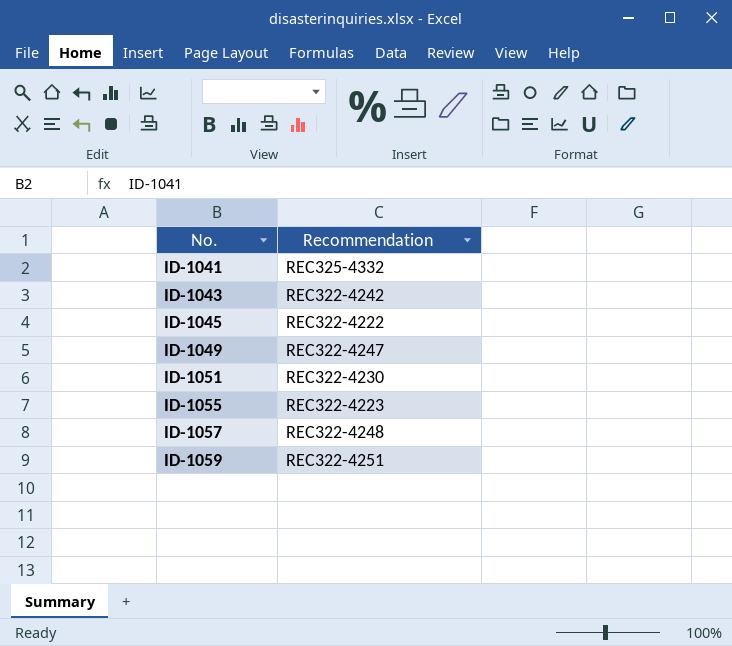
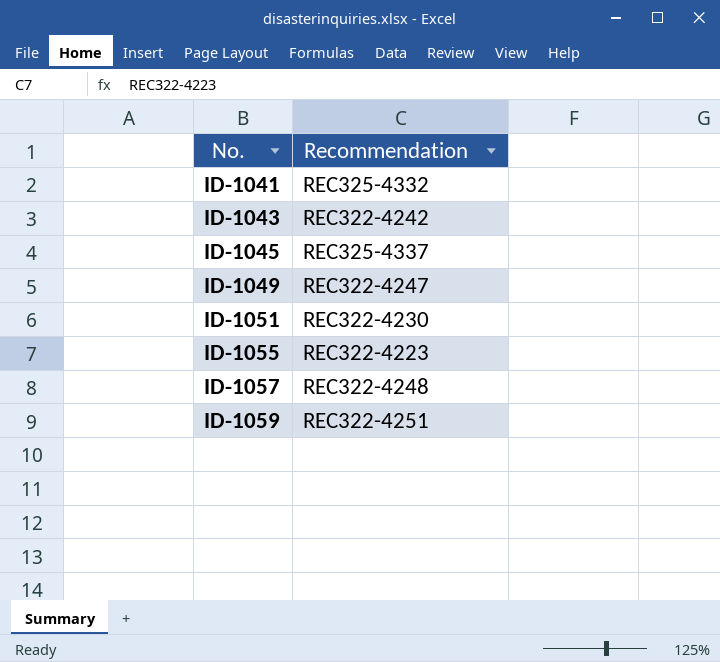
ID-1045 | Recommendation: REC322-4222 -> REC325-4337

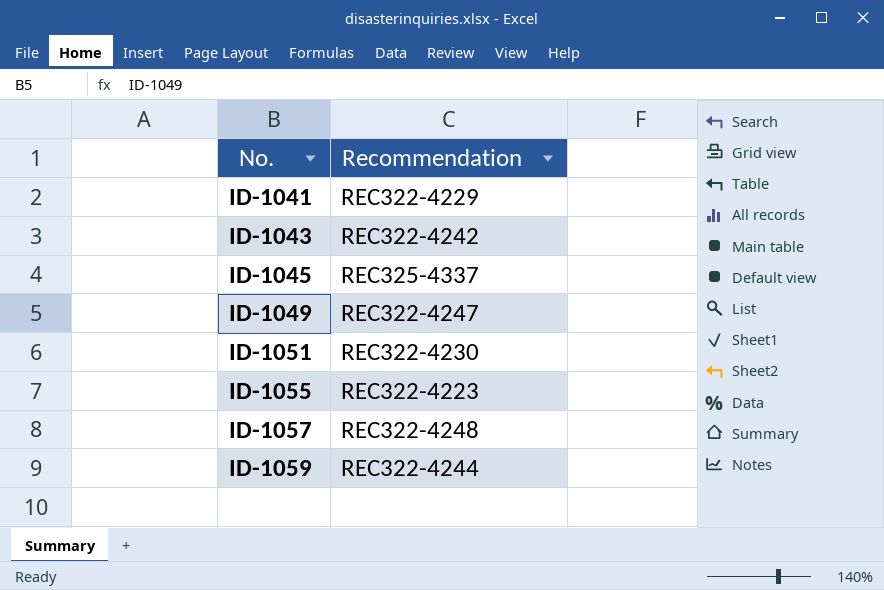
ID-1041 | Recommendation: REC325-4332 -> REC322-4229
ID-1059 | Recommendation: REC322-4251 -> REC322-4244

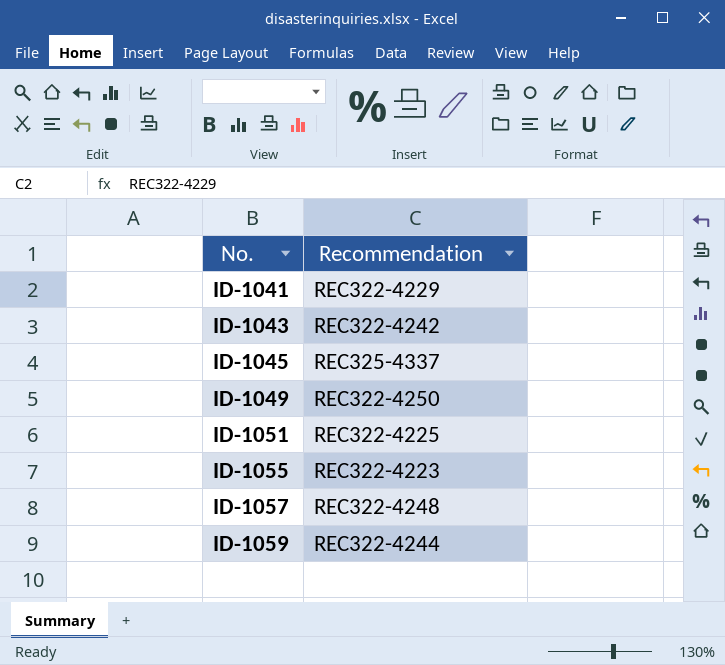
ID-1049 | Recommendation: REC322-4247 -> REC322-4250
ID-1051 | Recommendation: REC322-4230 -> REC322-4225

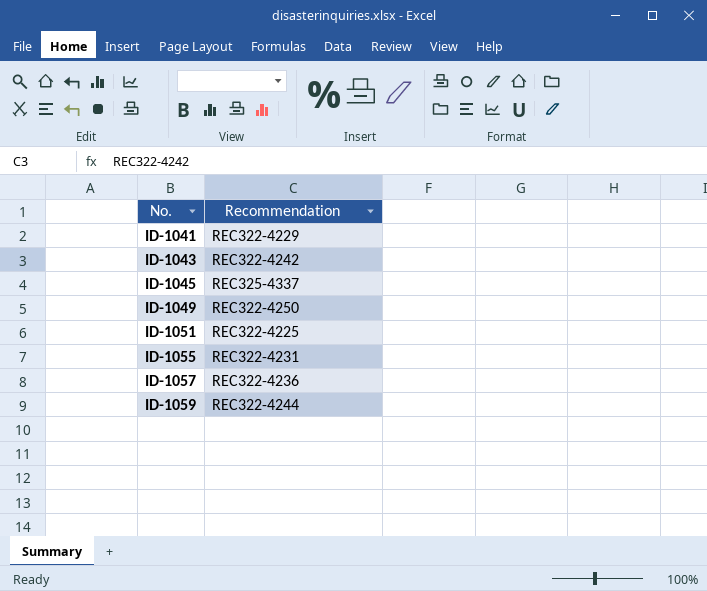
ID-1055 | Recommendation: REC322-4223 -> REC322-4231
ID-1057 | Recommendation: REC322-4248 -> REC322-4236

